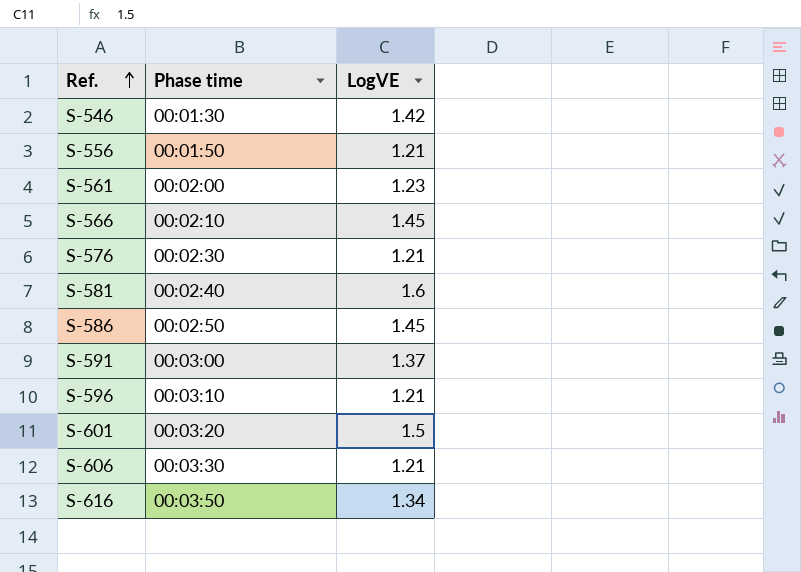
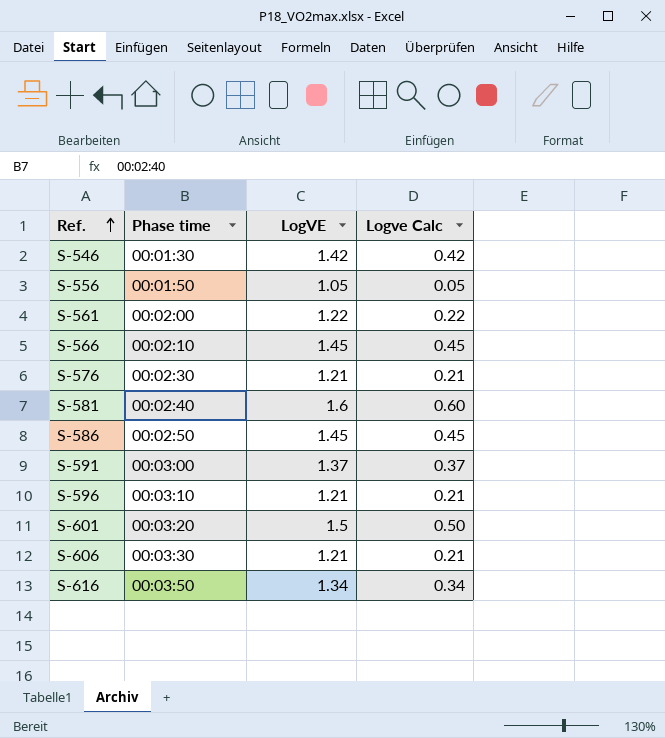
column Logve Calc | formula: none -> [LogVE] - 1
S-556 | LogVE: 1.21 -> 1.05
S-561 | LogVE: 1.23 -> 1.22

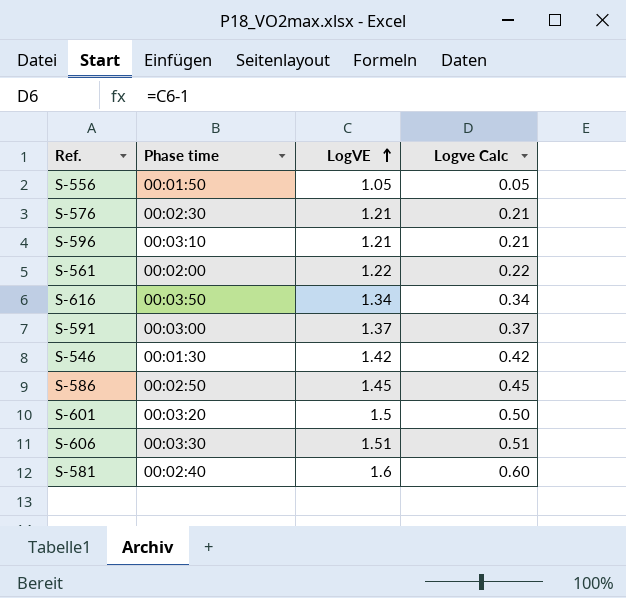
row order: Ref. ascending -> LogVE ascending
row S-566: 00:02:10 | 1.45 | 0.45 -> none
S-606 | LogVE: 1.21 -> 1.51
S-606 | Logve Calc: 0.21 -> 0.51

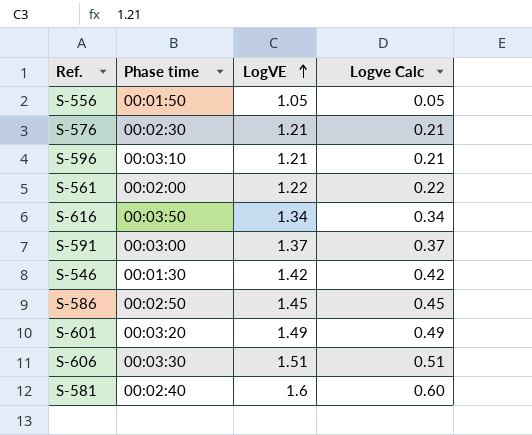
S-601 | LogVE: 1.5 -> 1.49
S-601 | Logve Calc: 0.50 -> 0.49

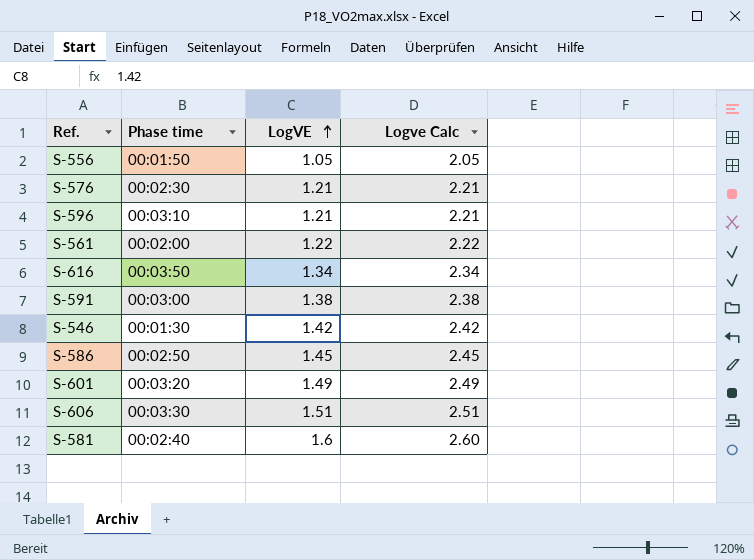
column Logve Calc | formula: [LogVE] - 1 -> [LogVE] + 1
S-591 | LogVE: 1.37 -> 1.38

